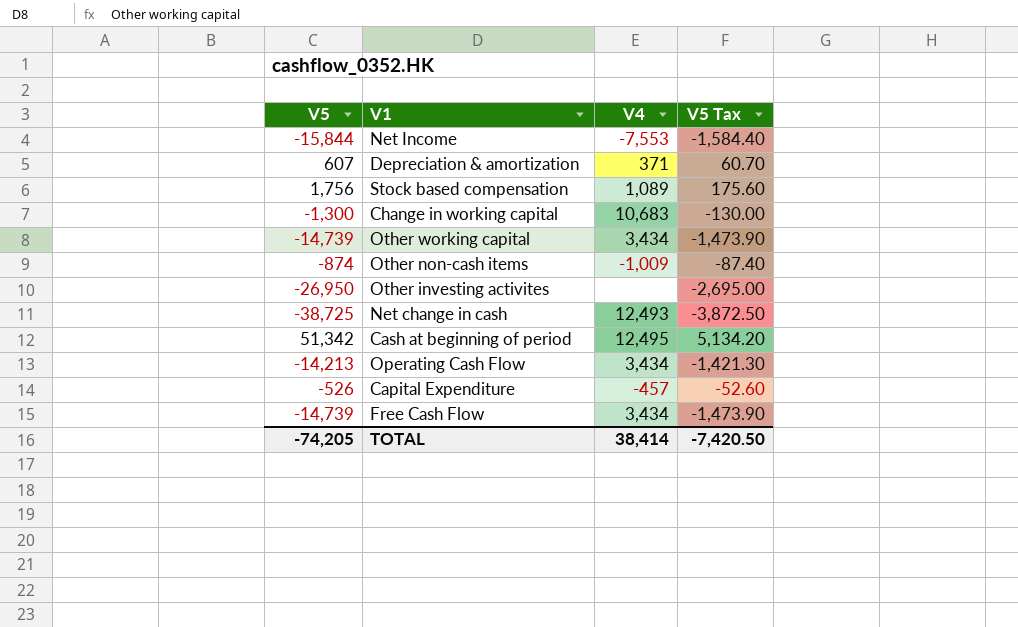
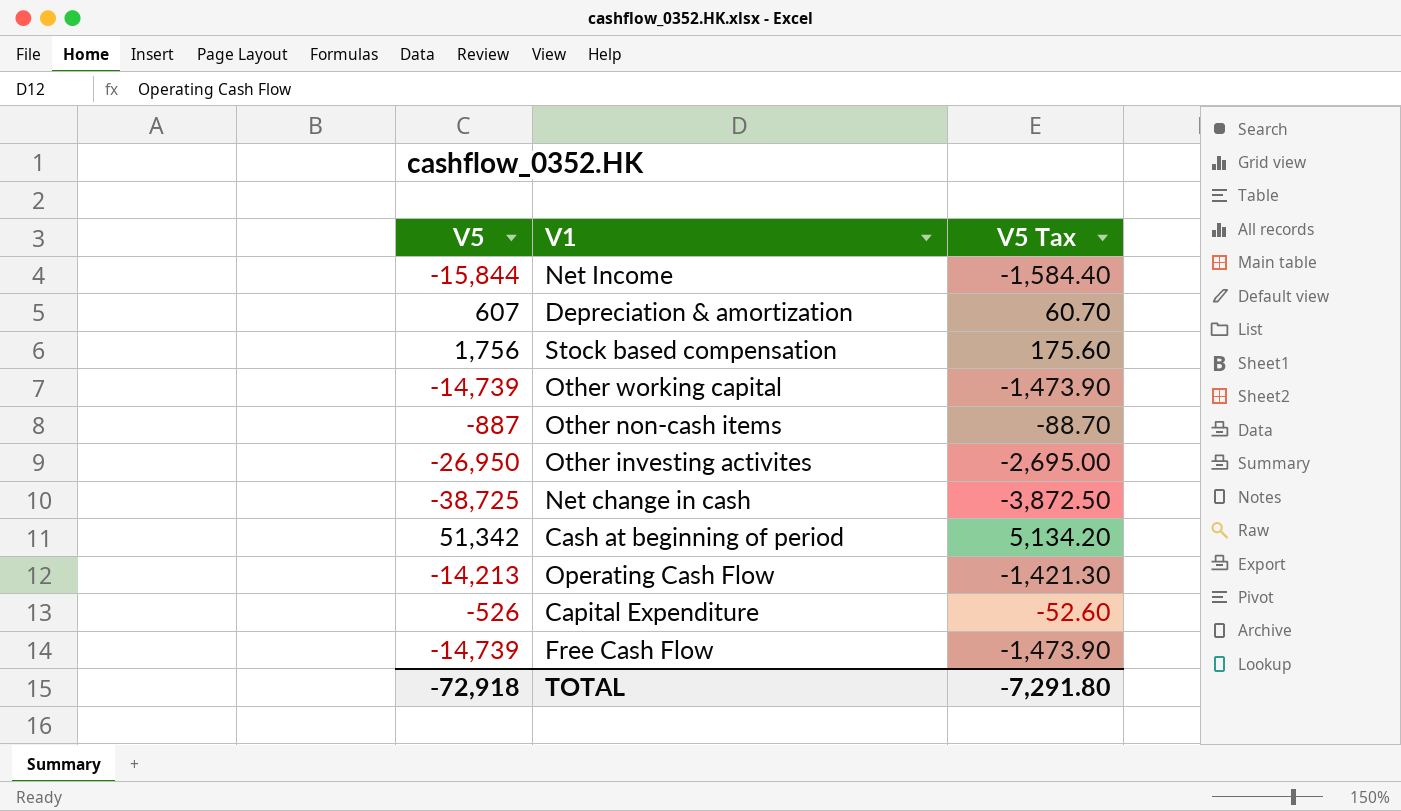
column V4 | position: 3 -> none
row Change in working capital: -1,300 | 10,683 | -130.00 -> none
Other non-cash items | V5: -874 -> -887
Other non-cash items | V5 Tax: -87.40 -> -88.70
TOTAL | V5: -74,205 -> -72,918
TOTAL | V5 Tax: -7,420.50 -> -7,291.80

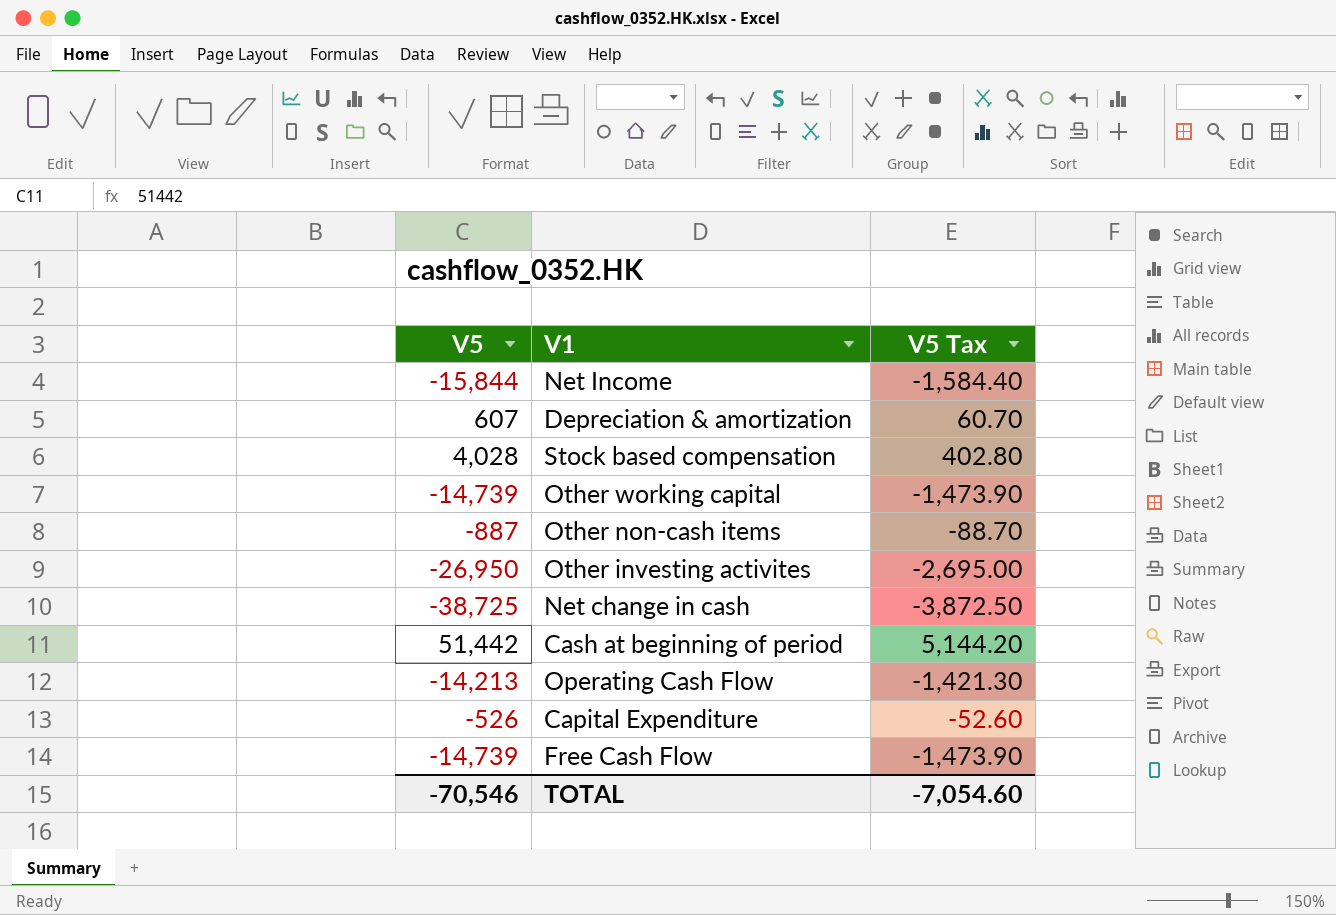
Stock based compensation | V5: 1,756 -> 4,028
Stock based compensation | V5 Tax: 175.60 -> 402.80
Cash at beginning of period | V5: 51,342 -> 51,442
Cash at beginning of period | V5 Tax: 5,134.20 -> 5,144.20
TOTAL | V5: -72,918 -> -70,546
TOTAL | V5 Tax: -7,291.80 -> -7,054.60

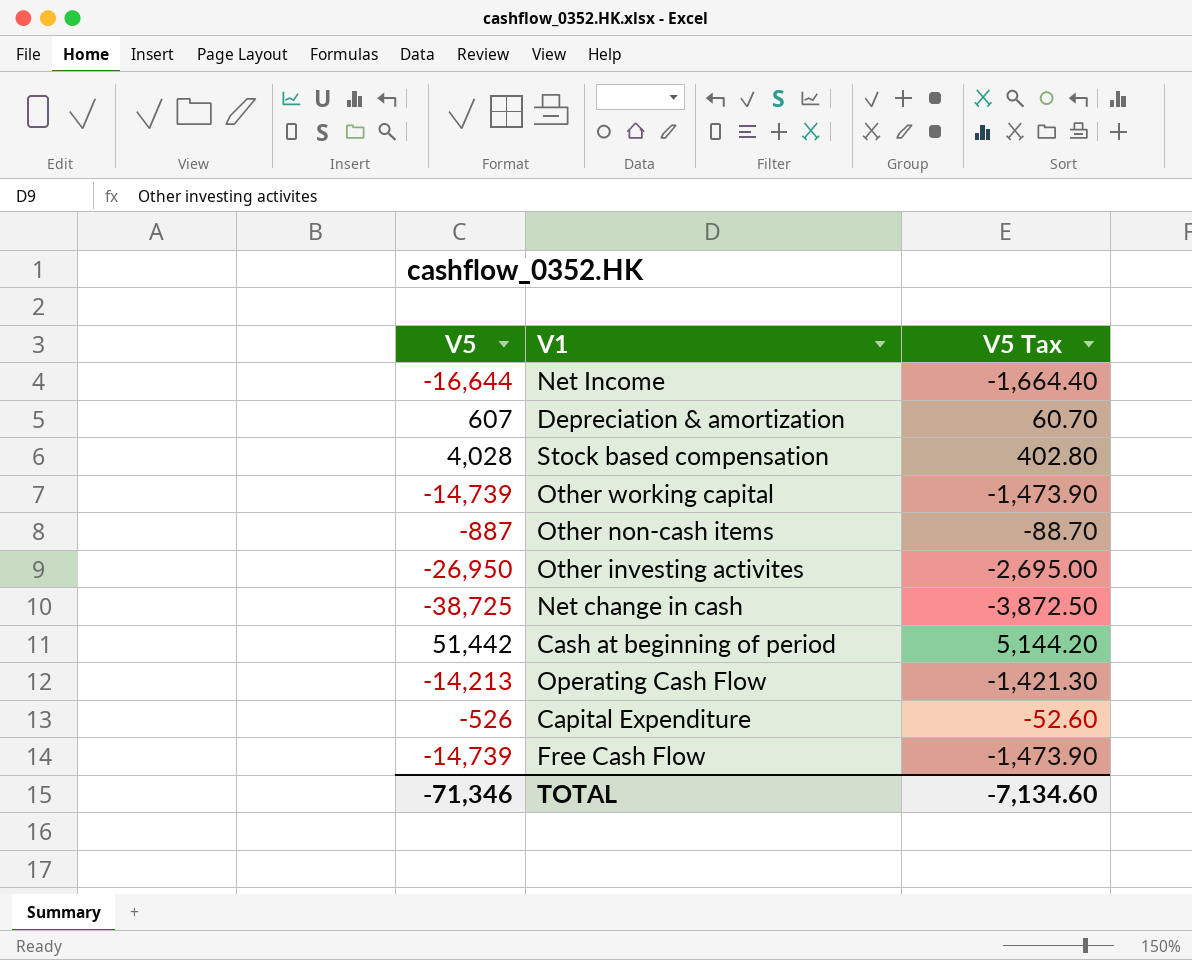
Net Income | V5: -15,844 -> -16,644
Net Income | V5 Tax: -1,584.40 -> -1,664.40
TOTAL | V5: -70,546 -> -71,346
TOTAL | V5 Tax: -7,054.60 -> -7,134.60

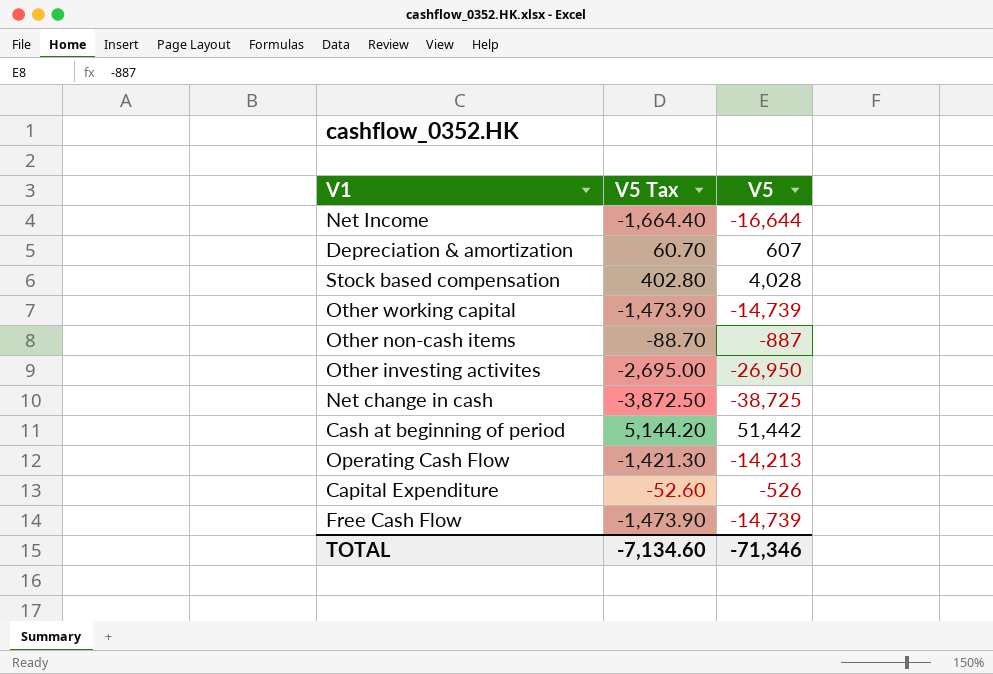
column V5 | position: 1 -> 3

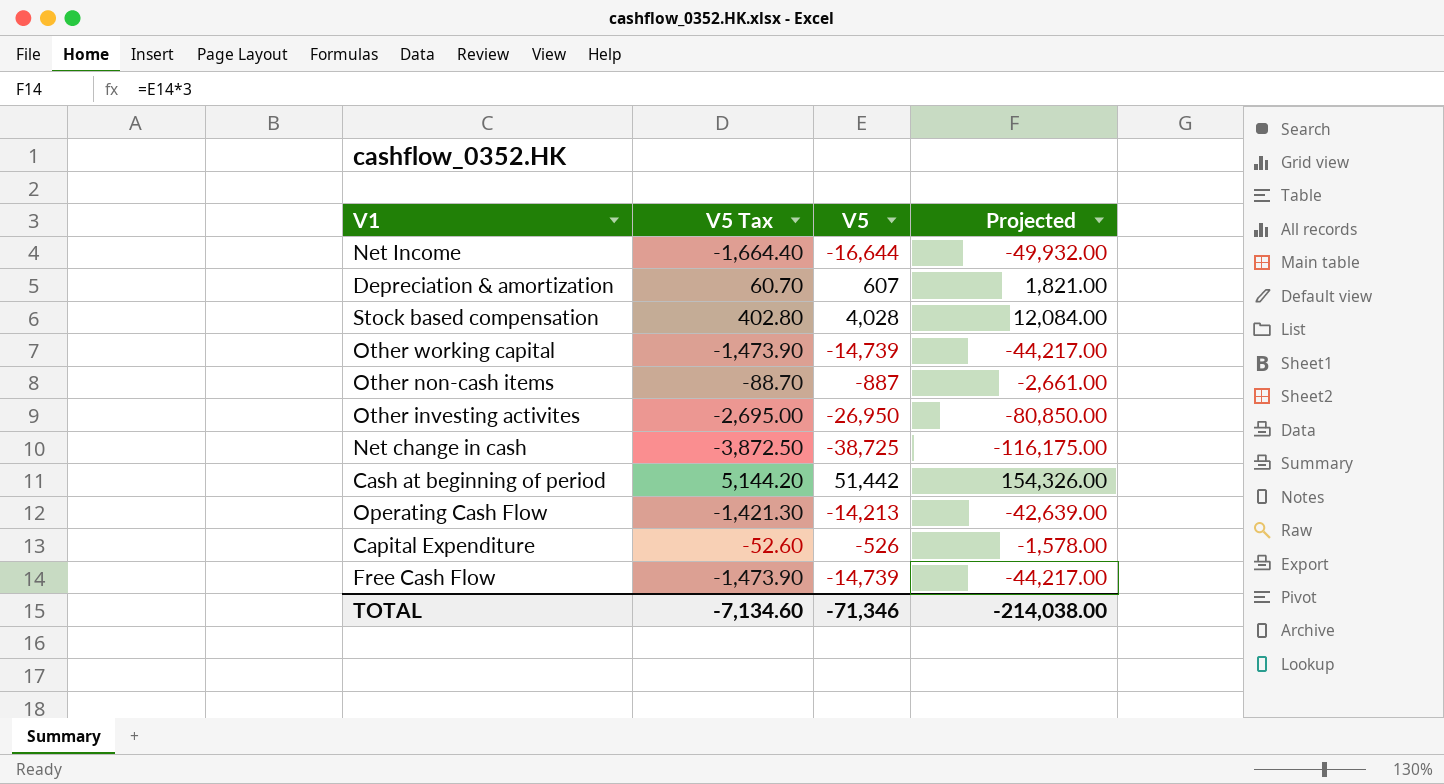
column Projected | formula: none -> [V5] * 3

